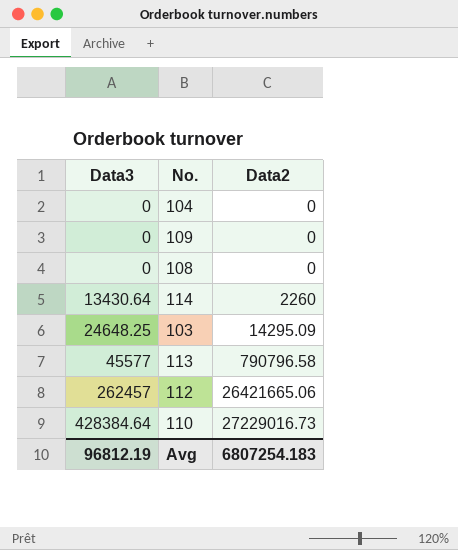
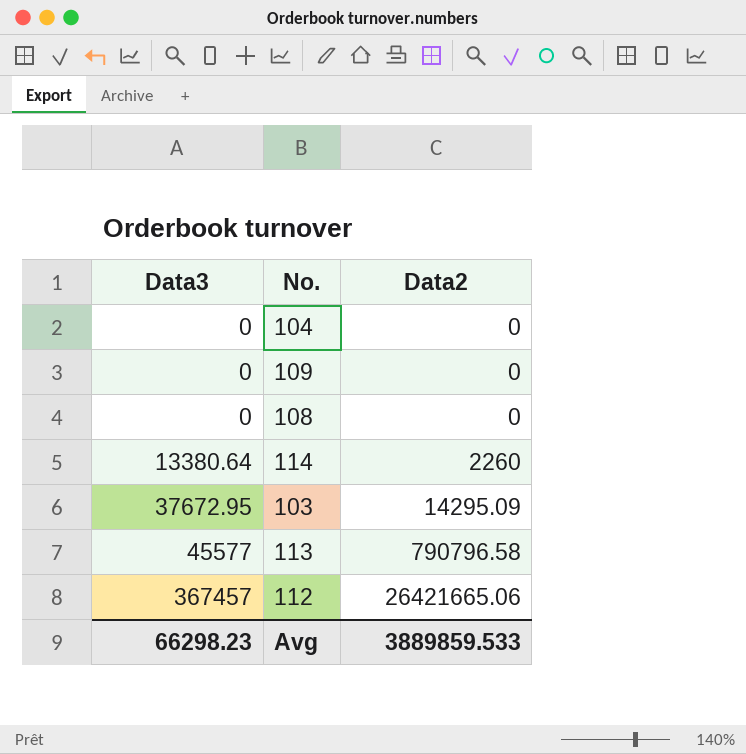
row 110: 428384.64 | 27229016.73 -> none
114 | Data3: 13430.64 -> 13380.64
103 | Data3: 24648.25 -> 37672.95
112 | Data3: 262457 -> 367457
Avg | Data3: 96812.19 -> 66298.23
Avg | Data2: 6807254.183 -> 3889859.533

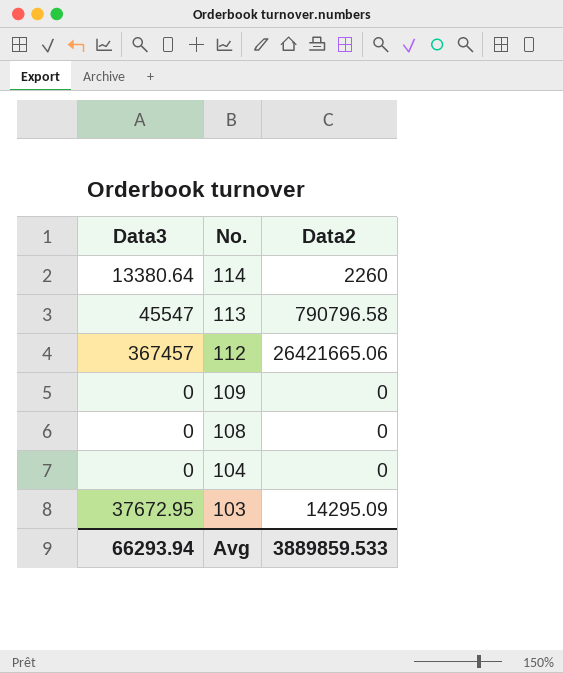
row order: Data3 ascending -> No. descending
113 | Data3: 45577 -> 45547
Avg | Data3: 66298.23 -> 66293.94

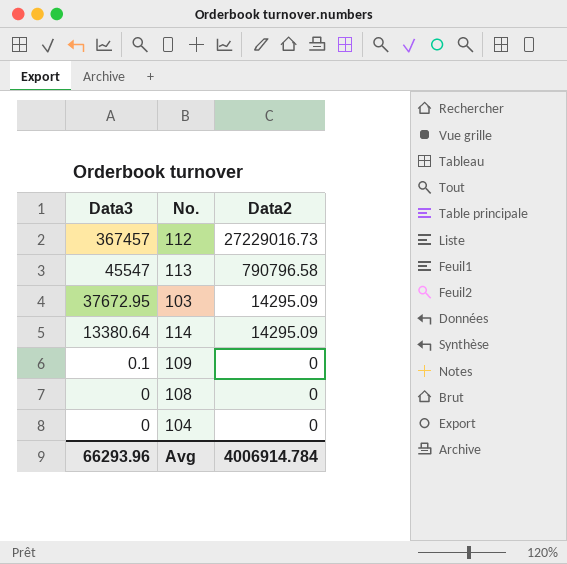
row order: No. descending -> Data3 descending
112 | Data2: 26421665.06 -> 27229016.73
114 | Data2: 2260 -> 14295.09
109 | Data3: 0 -> 0.1
Avg | Data3: 66293.94 -> 66293.96
Avg | Data2: 3889859.533 -> 4006914.784

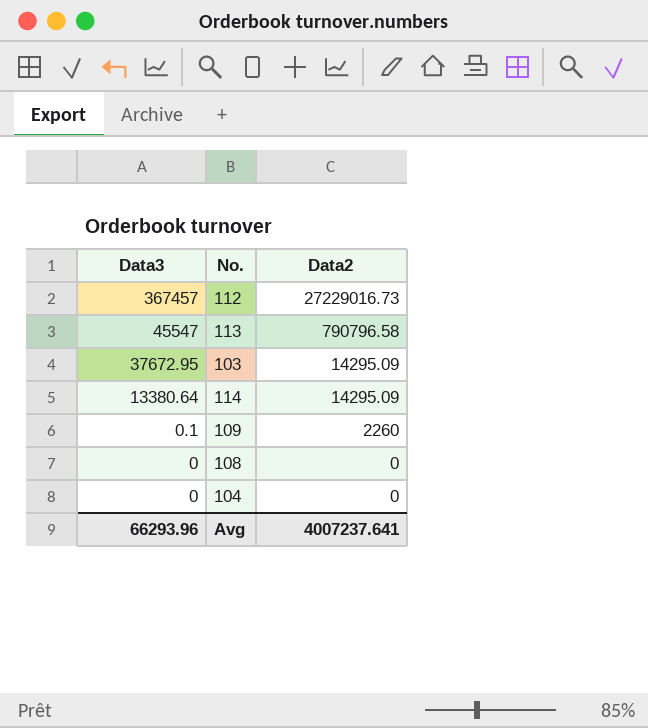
109 | Data2: 0 -> 2260
Avg | Data2: 4006914.784 -> 4007237.641

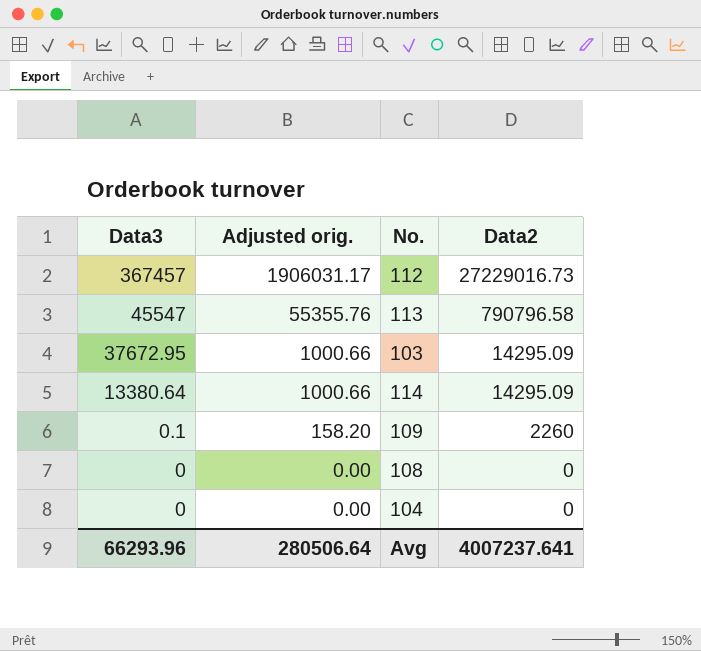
column Adjusted orig. | formula: none -> [Data2] * 0.07

